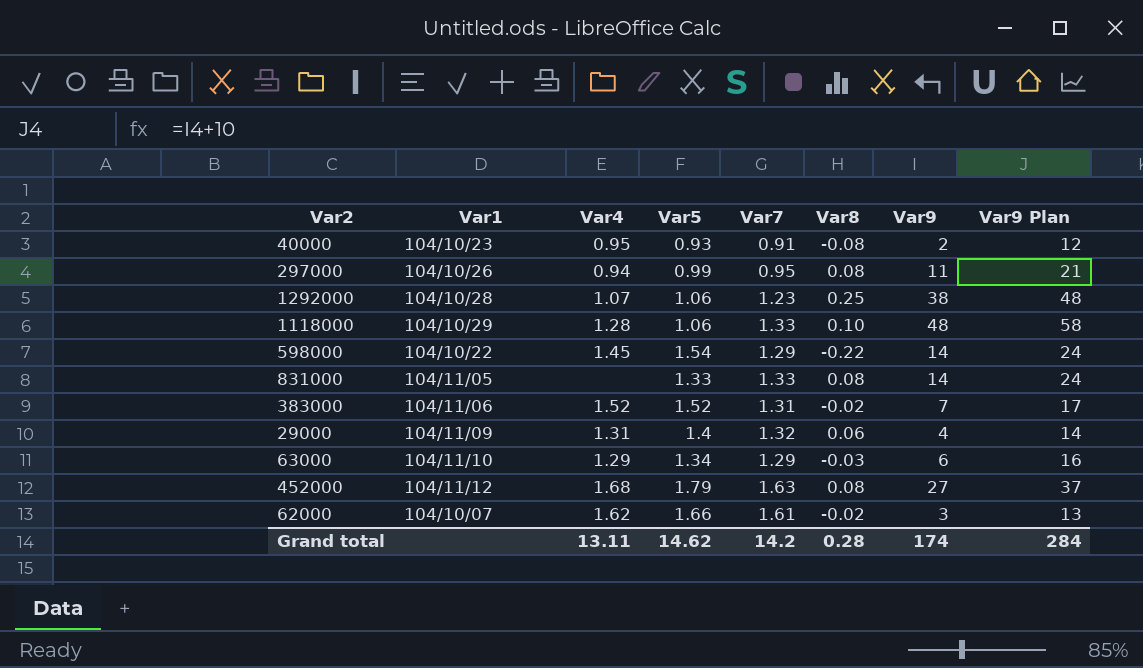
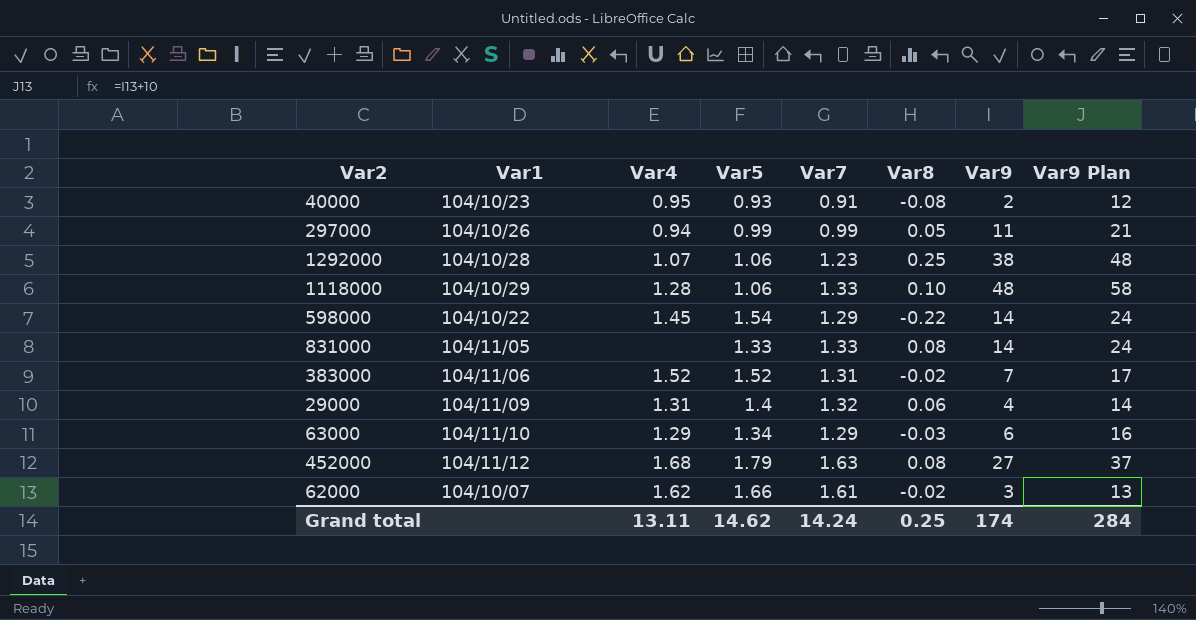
297000 | Var7: 0.95 -> 0.99
297000 | Var8: 0.08 -> 0.05
Grand total | Var7: 14.2 -> 14.24
Grand total | Var8: 0.28 -> 0.25

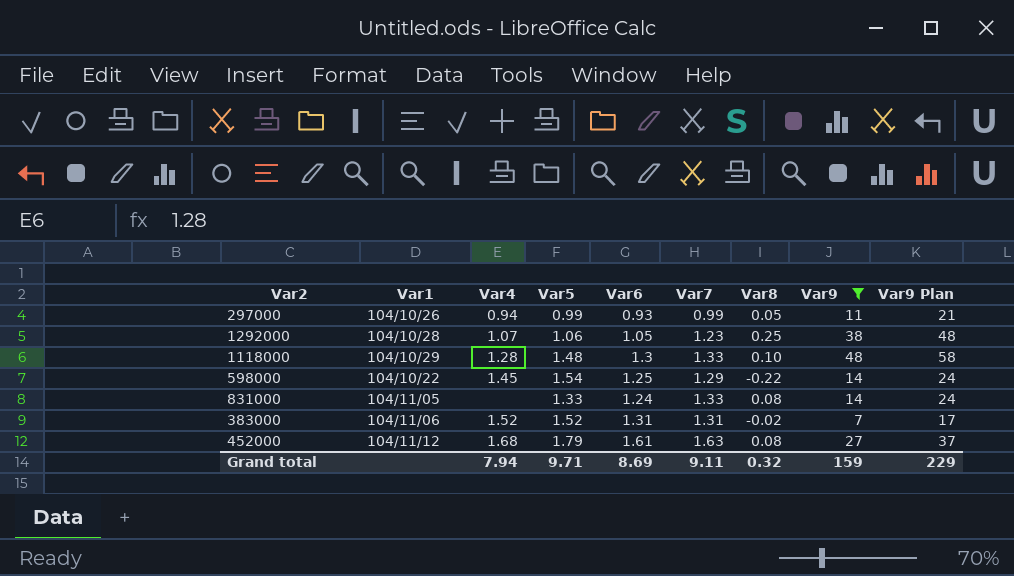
filter: none -> Var9 >= 7
column Var6 | position: none -> 5
1118000 | Var5: 1.06 -> 1.48
Grand total | Var4: 13.11 -> 7.94
Grand total | Var5: 14.62 -> 9.71
Grand total | Var7: 14.24 -> 9.11
Grand total | Var8: 0.25 -> 0.32
Grand total | Var9: 174 -> 159
Grand total | Var9 Plan: 284 -> 229

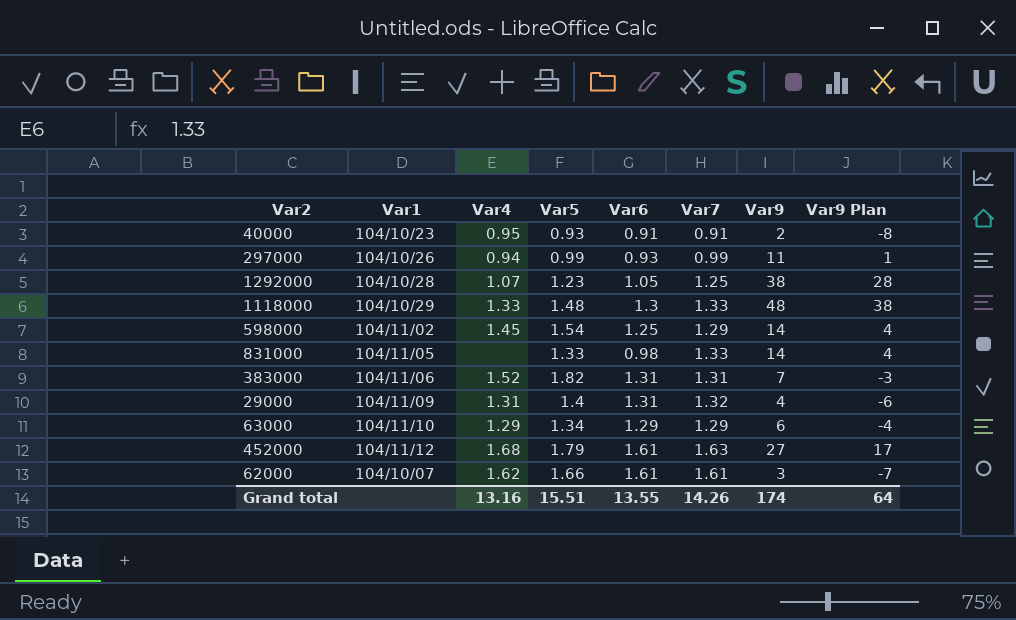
filter: Var9 >= 7 -> none
column Var8 | position: 7 -> none
column Var9 Plan | formula: [Var9] + 10 -> [Var9] - 10
1292000 | Var5: 1.06 -> 1.23
1292000 | Var7: 1.23 -> 1.25
1118000 | Var4: 1.28 -> 1.33
598000 | Var1: 104/10/22 -> 104/11/02
831000 | Var6: 1.24 -> 0.98
383000 | Var5: 1.52 -> 1.82
Grand total | Var4: 7.94 -> 13.16
Grand total | Var5: 9.71 -> 15.51
Grand total | Var6: 8.69 -> 13.55
Grand total | Var7: 9.11 -> 14.26
Grand total | Var9: 159 -> 174
Grand total | Var9 Plan: 229 -> 64

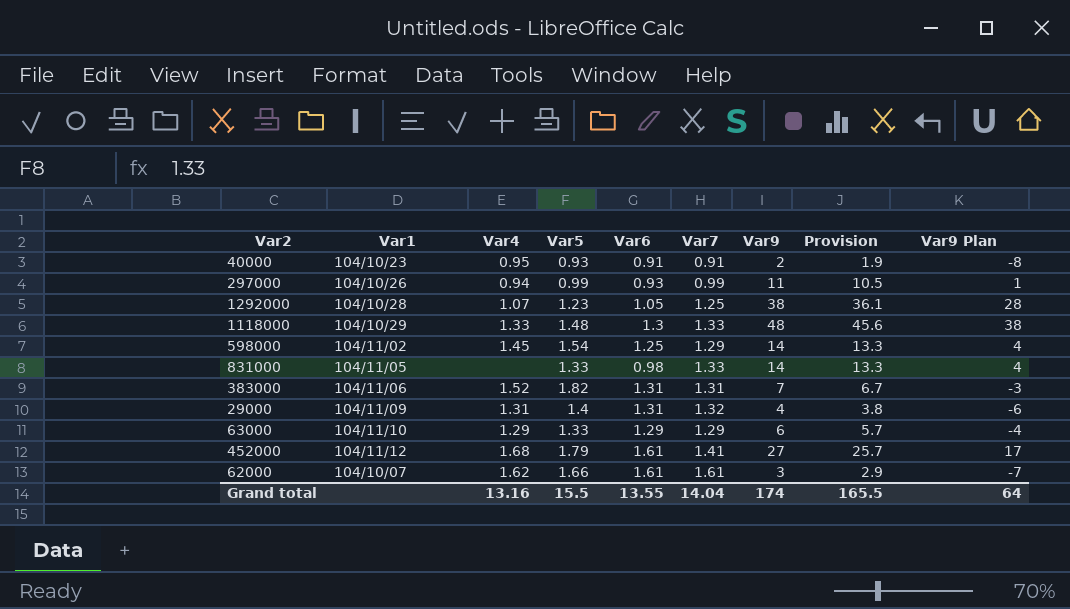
column Provision | formula: none -> [Var9] * 0.95
63000 | Var5: 1.34 -> 1.33
452000 | Var7: 1.63 -> 1.41
Grand total | Var5: 15.51 -> 15.5
Grand total | Var7: 14.26 -> 14.04

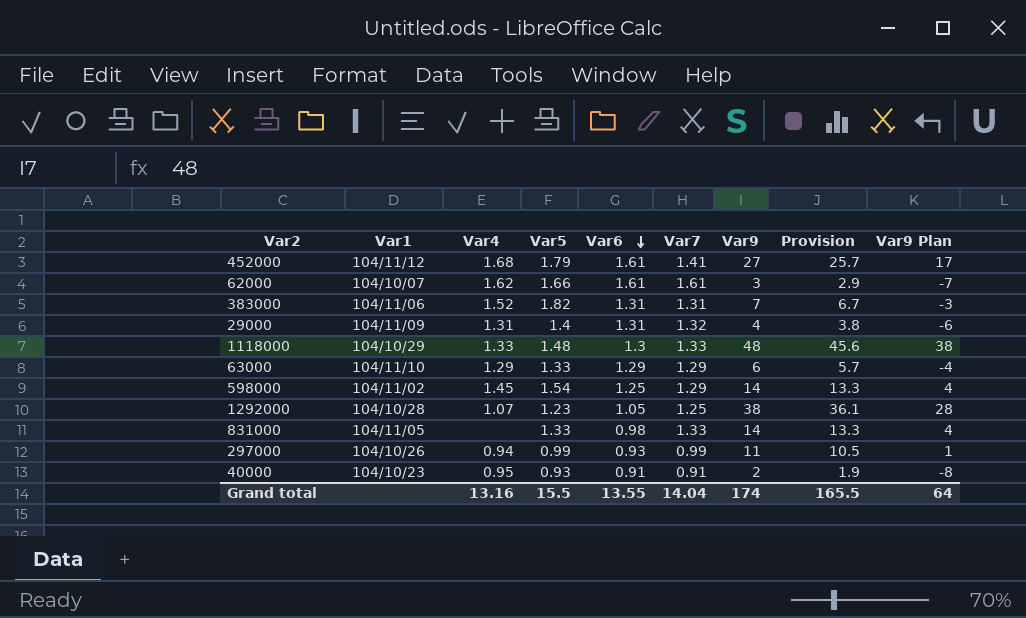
row order: none -> Var6 descending

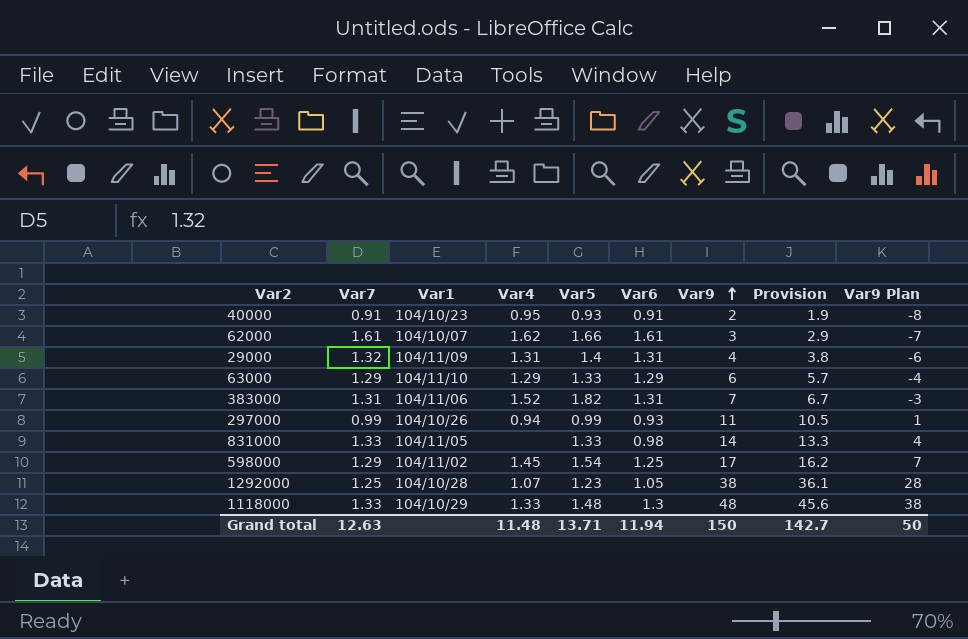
row order: Var6 descending -> Var9 ascending
column Var7 | position: 6 -> 2
row 452000: 104/11/12 | 1.68 | 1.79 | 1.61 | 1.41 | 27 | 25.7 | 17 -> none
598000 | Var9: 14 -> 17
598000 | Provision: 13.3 -> 16.2
598000 | Var9 Plan: 4 -> 7
Grand total | Var7: 14.04 -> 12.63
Grand total | Var4: 13.16 -> 11.48
Grand total | Var5: 15.5 -> 13.71
Grand total | Var6: 13.55 -> 11.94
Grand total | Var9: 174 -> 150
Grand total | Provision: 165.5 -> 142.7
Grand total | Var9 Plan: 64 -> 50

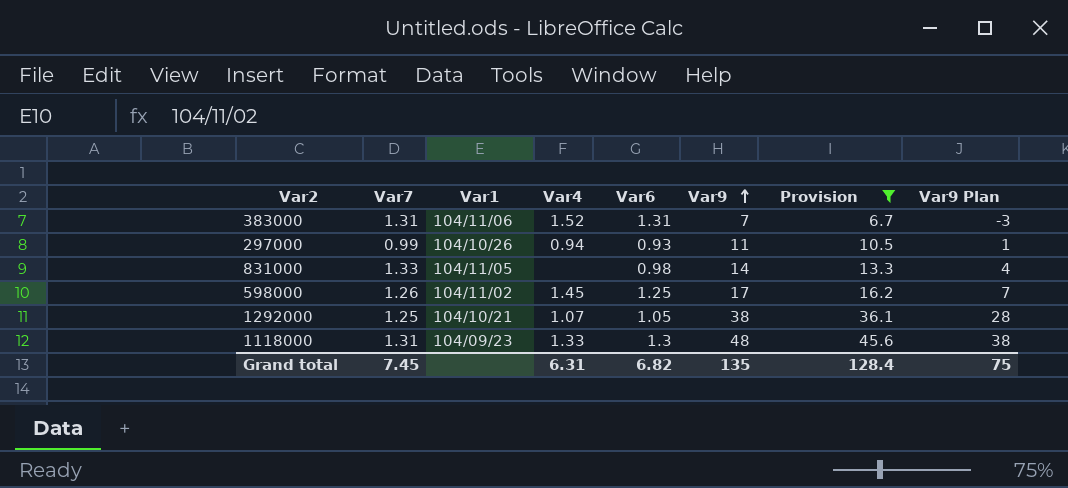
filter: none -> Provision >= 6.7
column Var5 | position: 5 -> none
598000 | Var7: 1.29 -> 1.26
1292000 | Var1: 104/10/28 -> 104/10/21
1118000 | Var7: 1.33 -> 1.31
1118000 | Var1: 104/10/29 -> 104/09/23
Grand total | Var7: 12.63 -> 7.45
Grand total | Var4: 11.48 -> 6.31
Grand total | Var6: 11.94 -> 6.82
Grand total | Var9: 150 -> 135
Grand total | Provision: 142.7 -> 128.4
Grand total | Var9 Plan: 50 -> 75

